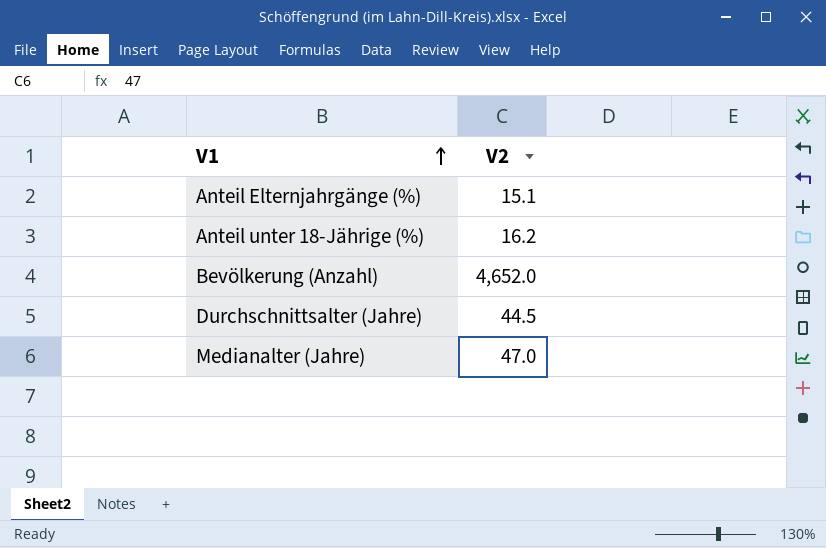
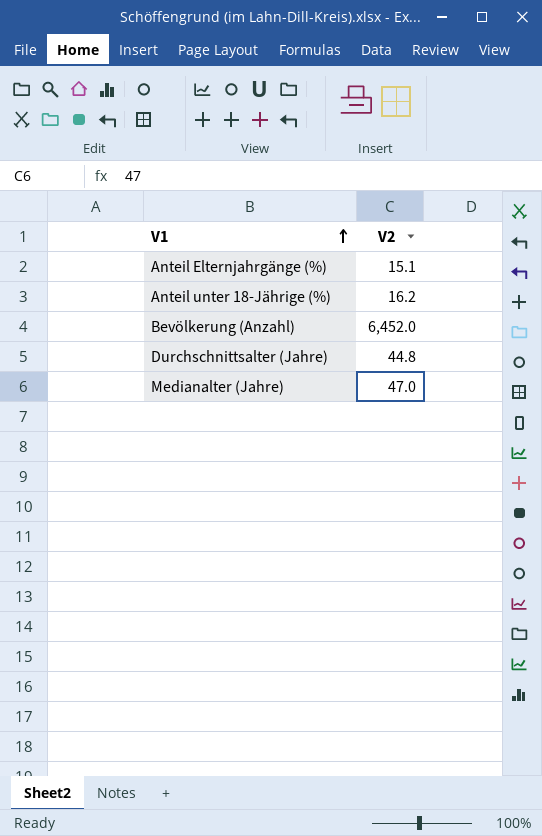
Bevölkerung (Anzahl) | V2: 4,652.0 -> 6,452.0
Durchschnittsalter (Jahre) | V2: 44.5 -> 44.8

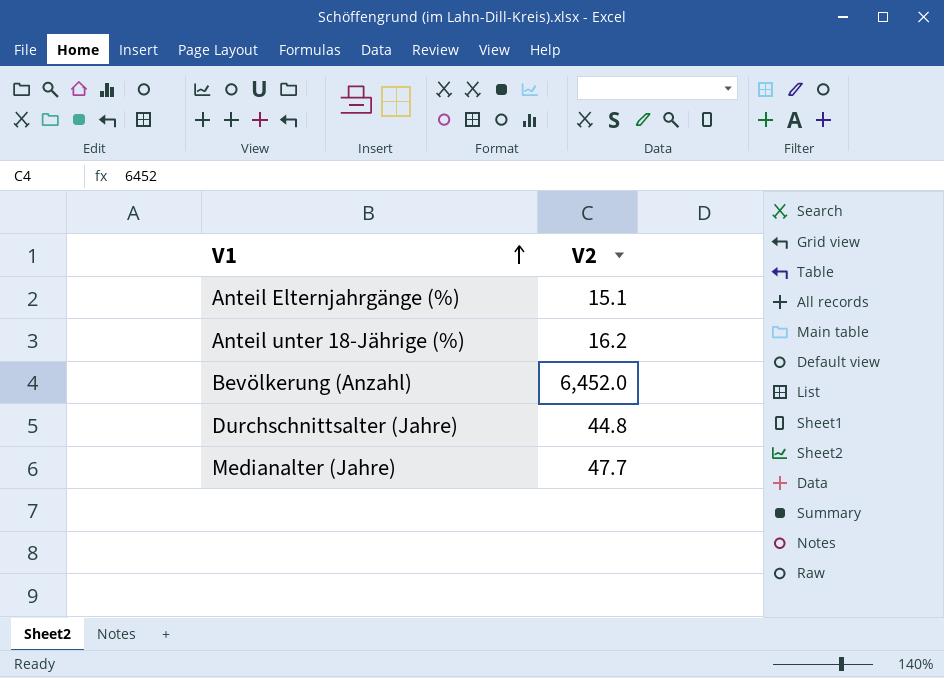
Medianalter (Jahre) | V2: 47.0 -> 47.7

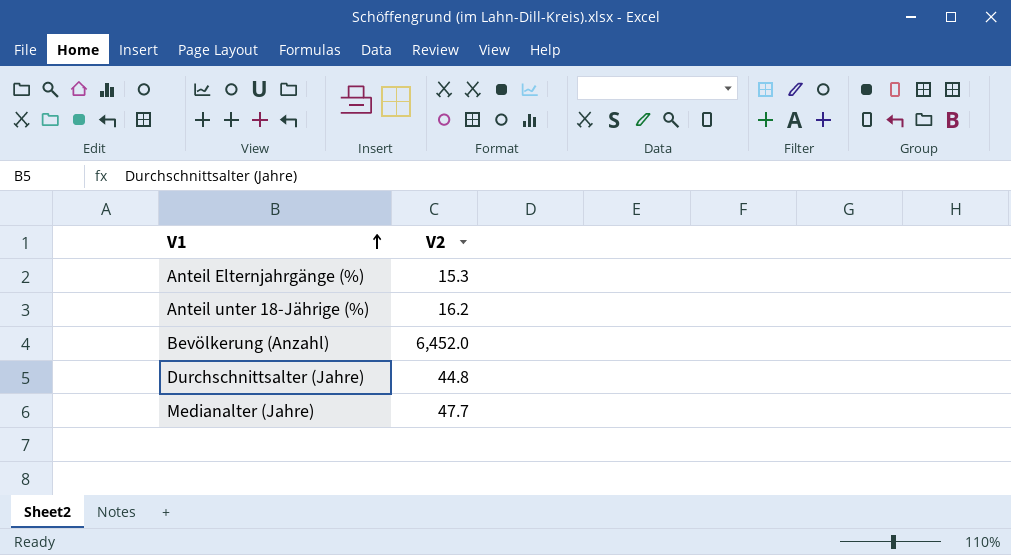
Anteil Elternjahrgänge (%) | V2: 15.1 -> 15.3

